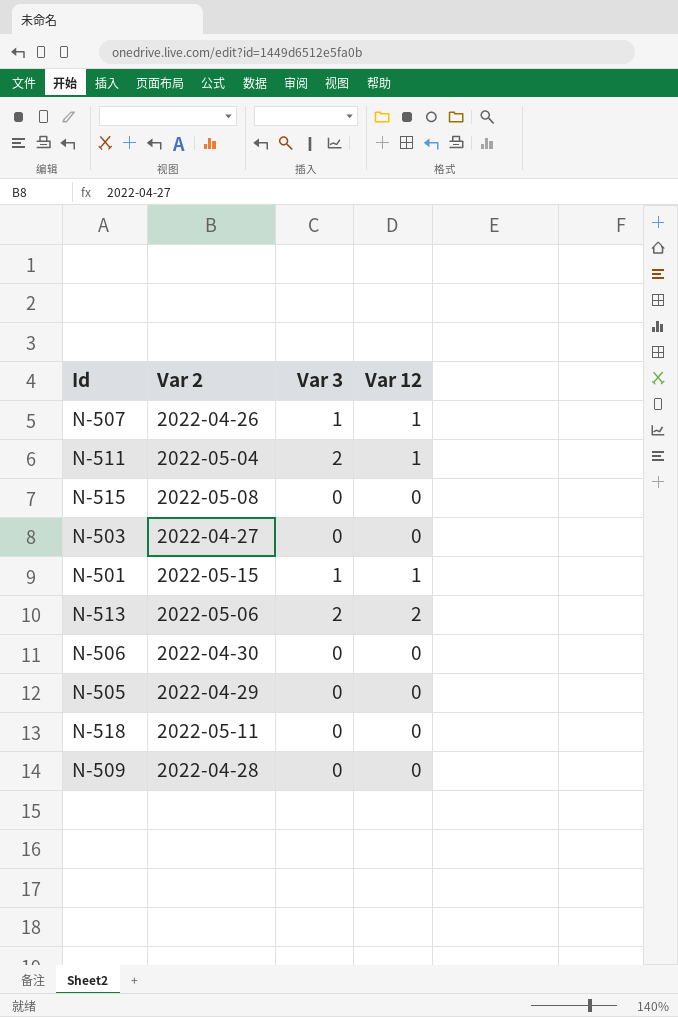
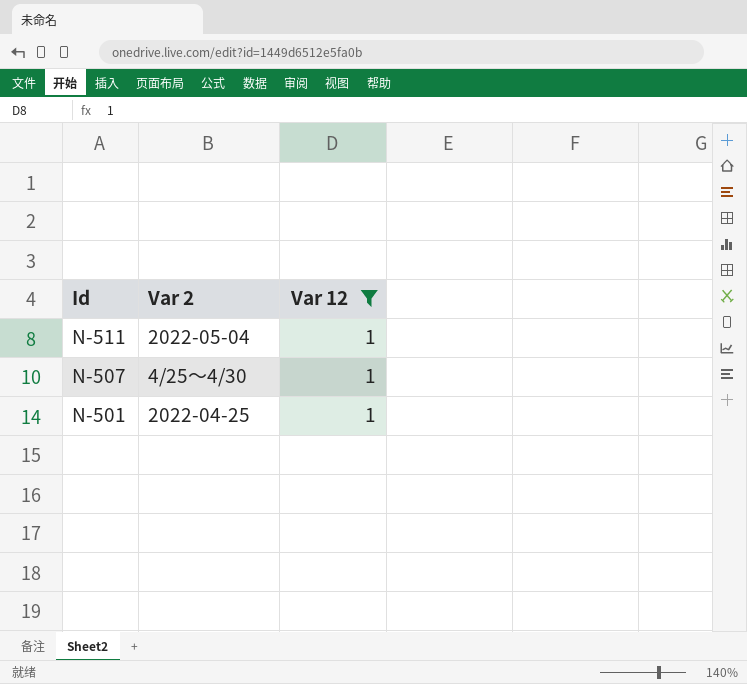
filter: none -> Var 12 = 1
row order: none -> Id descending
column Var 3 | position: 3 -> none
N-507 | Var 2: 2022-04-26 -> 4/25～4/30
N-501 | Var 2: 2022-05-15 -> 2022-04-25

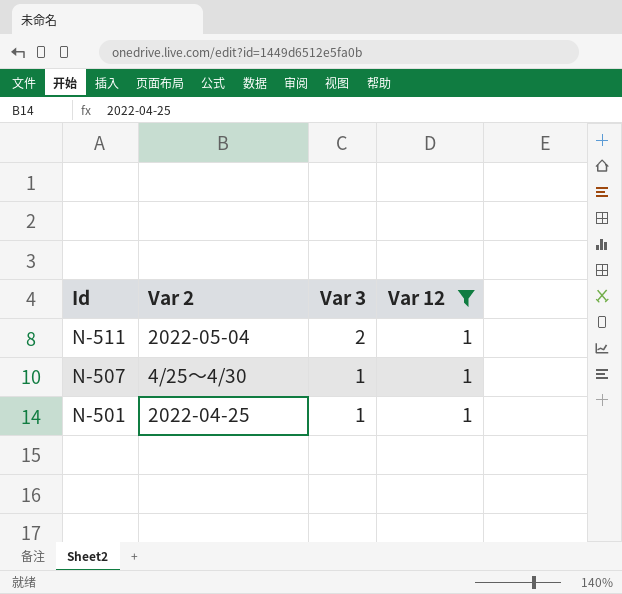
column Var 3 | position: none -> 3

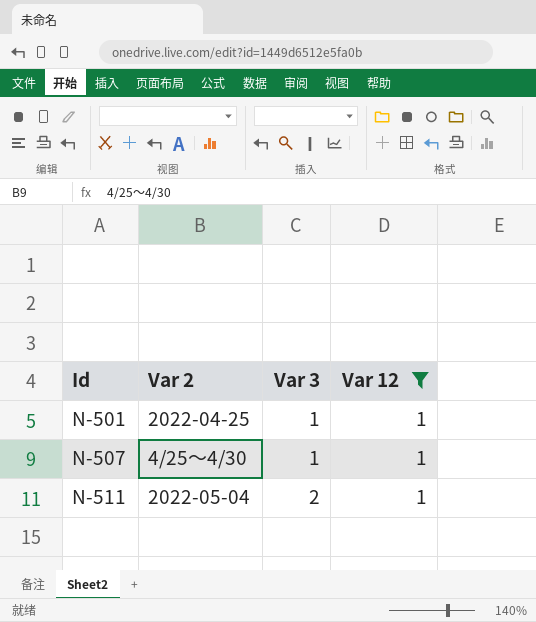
row order: Id descending -> Id ascending

